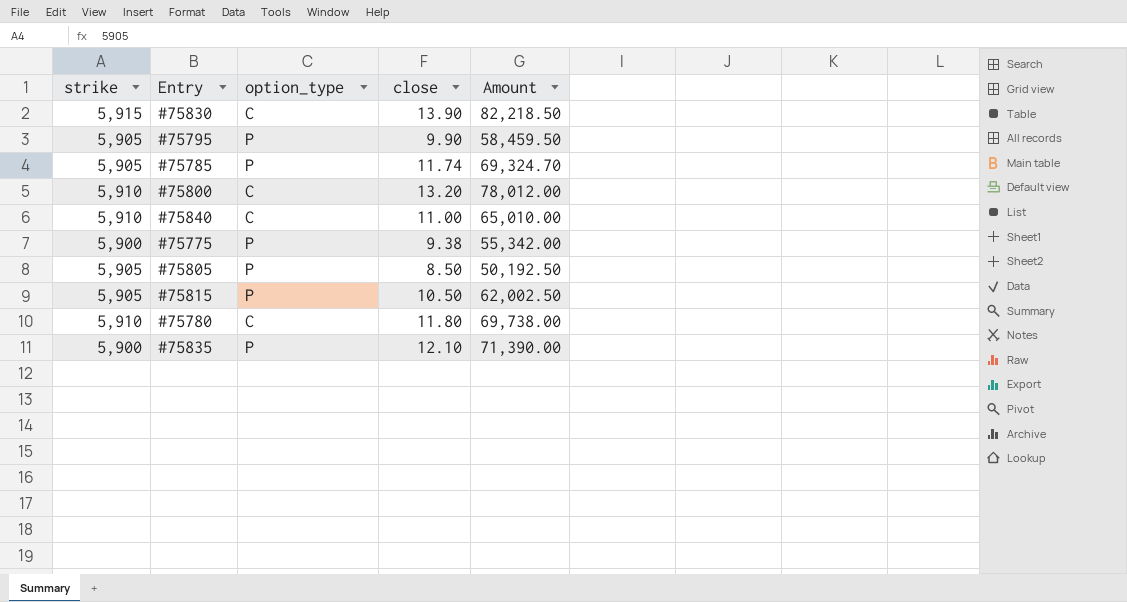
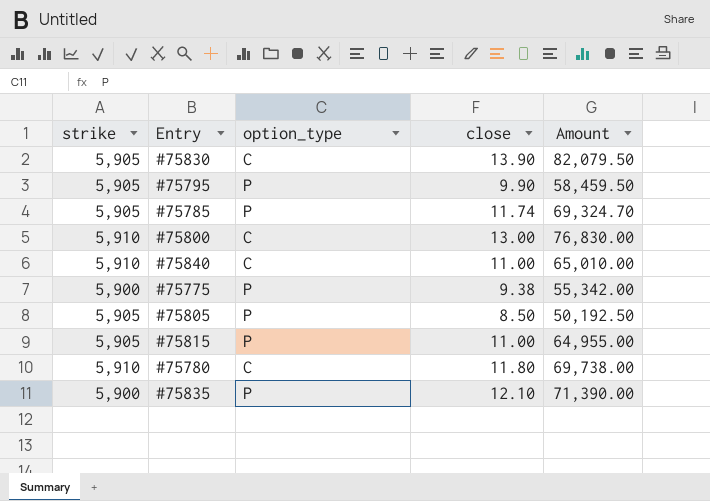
#75830 | strike: 5,915 -> 5,905
#75830 | Amount: 82,218.50 -> 82,079.50
#75800 | close: 13.20 -> 13.00
#75800 | Amount: 78,012.00 -> 76,830.00
#75815 | close: 10.50 -> 11.00
#75815 | Amount: 62,002.50 -> 64,955.00

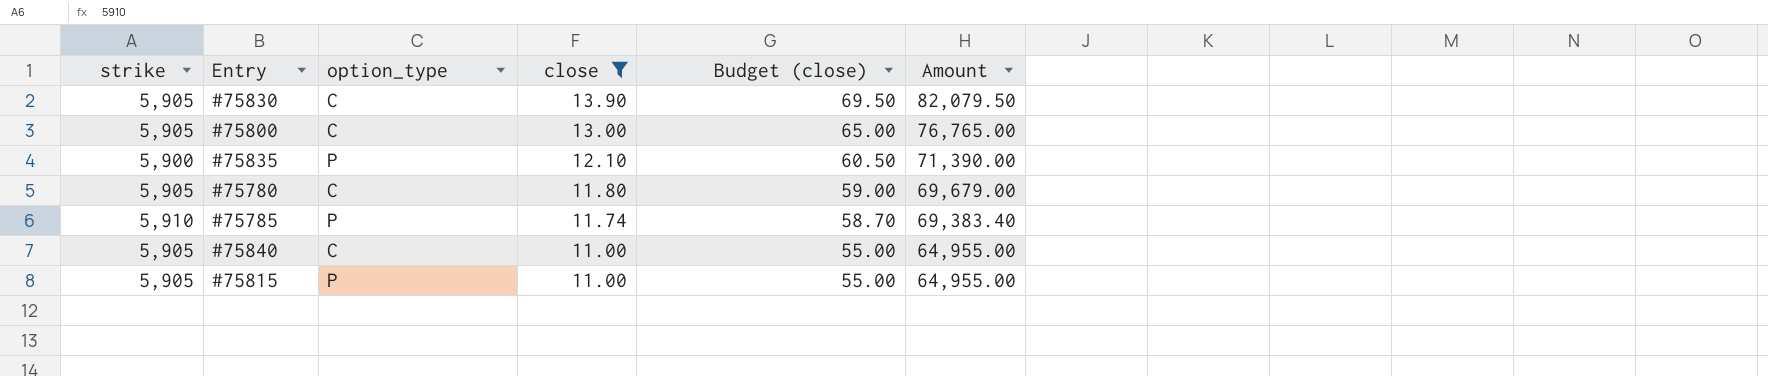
filter: none -> close >= 11.00
row order: none -> close descending
column Budget (close) | formula: none -> [close] * 5
#75800 | strike: 5,910 -> 5,905
#75800 | Amount: 76,830.00 -> 76,765.00
#75780 | strike: 5,910 -> 5,905
#75780 | Amount: 69,738.00 -> 69,679.00
#75785 | strike: 5,905 -> 5,910
#75785 | Amount: 69,324.70 -> 69,383.40
#75840 | strike: 5,910 -> 5,905
#75840 | Amount: 65,010.00 -> 64,955.00

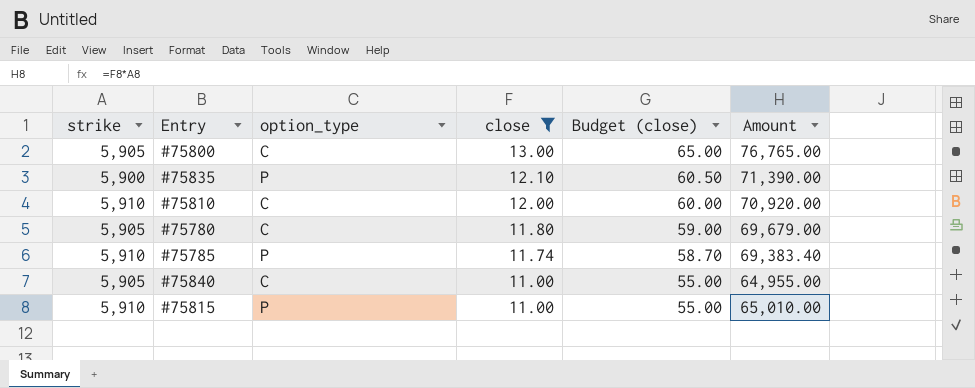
row #75830: 5,905 | C | 13.90 | 69.50 | 82,079.50 -> none
row #75810: none -> 5,910 | C | 12.00 | 60.00 | 70,920.00
#75815 | strike: 5,905 -> 5,910
#75815 | Amount: 64,955.00 -> 65,010.00

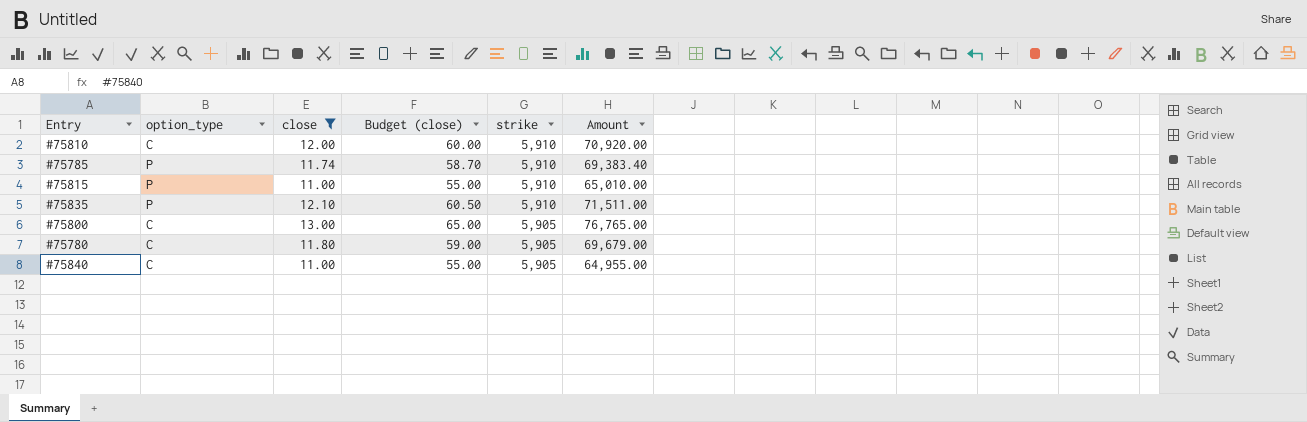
row order: close descending -> strike descending
column strike | position: 1 -> 5
#75835 | strike: 5,900 -> 5,910
#75835 | Amount: 71,390.00 -> 71,511.00

